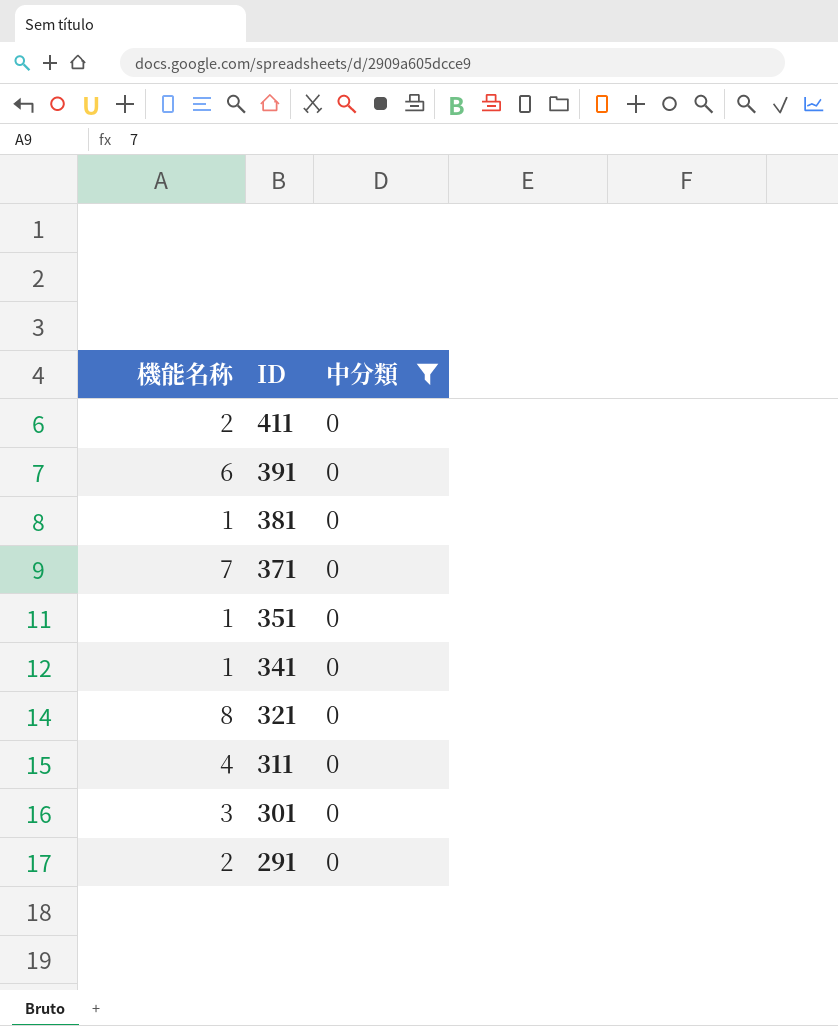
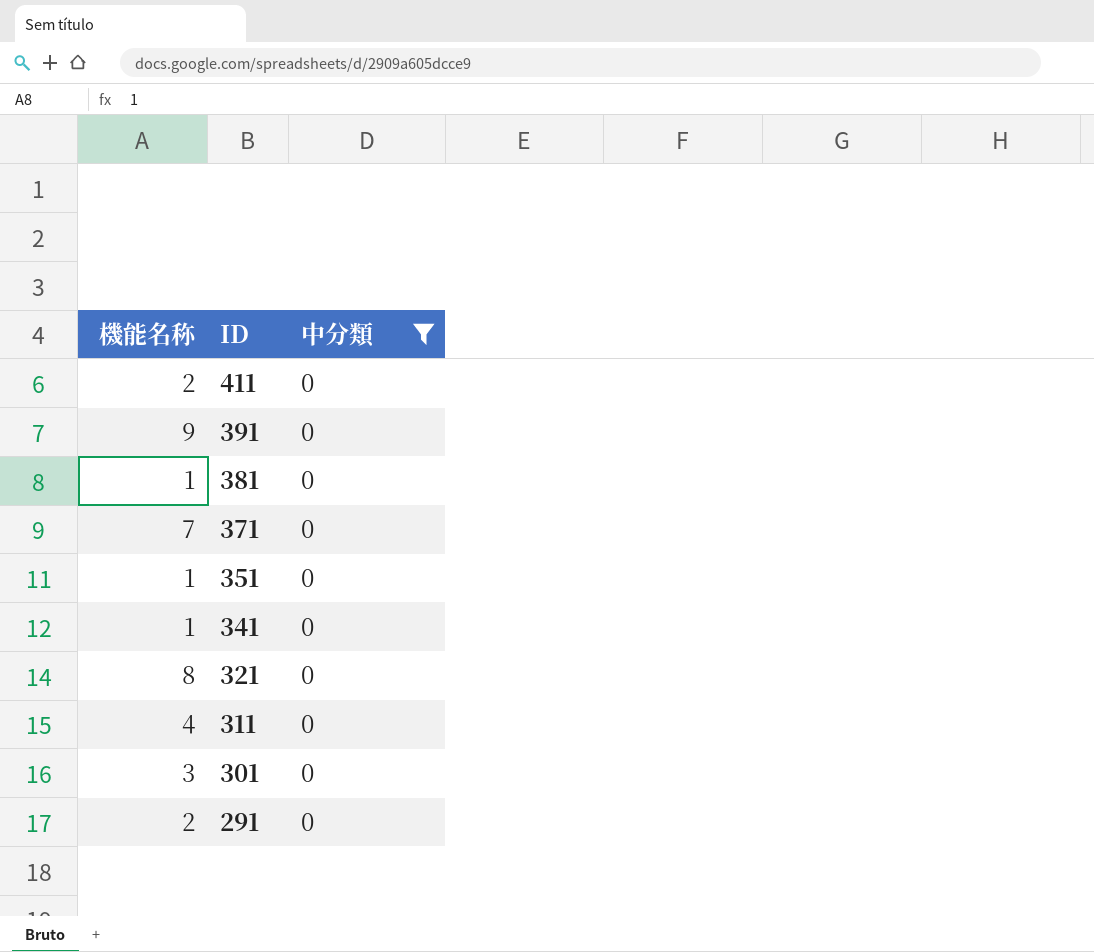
391 | 機能名称: 6 -> 9

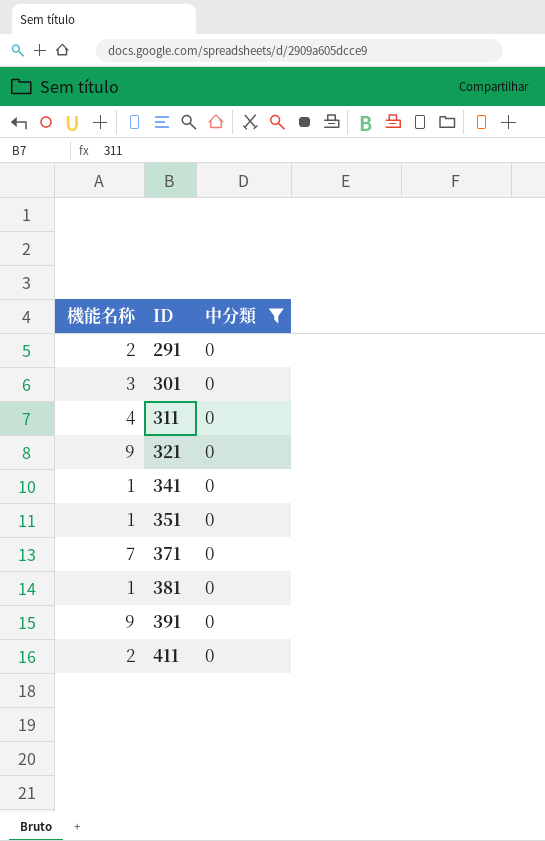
row order: ID descending -> ID ascending
321 | 機能名称: 8 -> 9

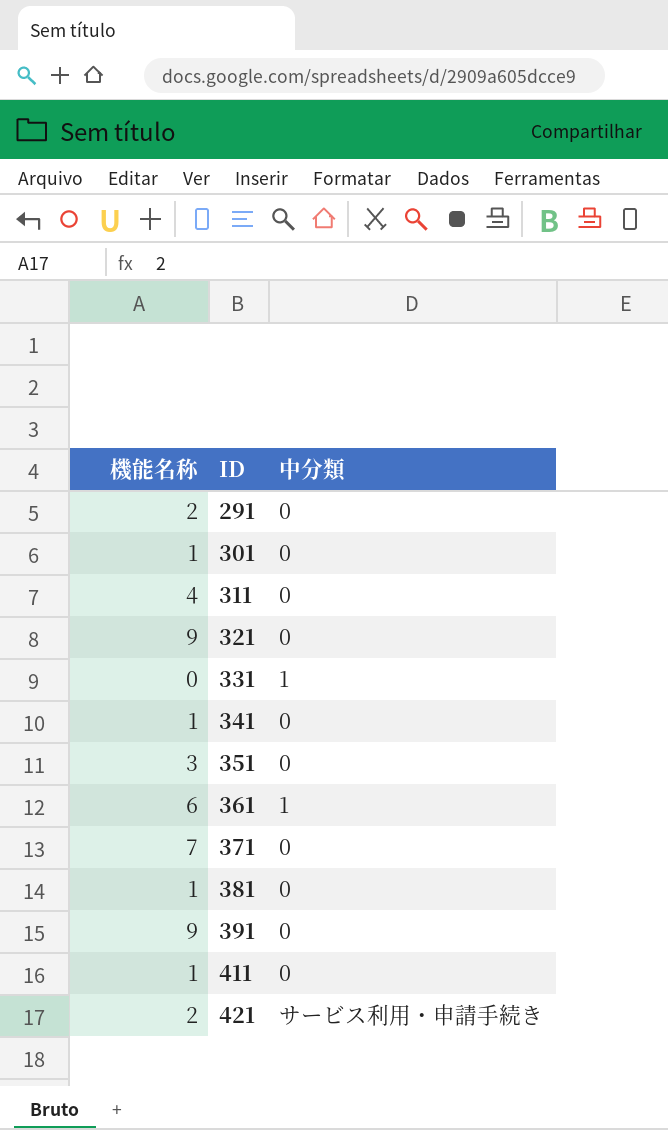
filter: 中分類 = 0 -> none
301 | 機能名称: 3 -> 1
351 | 機能名称: 1 -> 3
411 | 機能名称: 2 -> 1

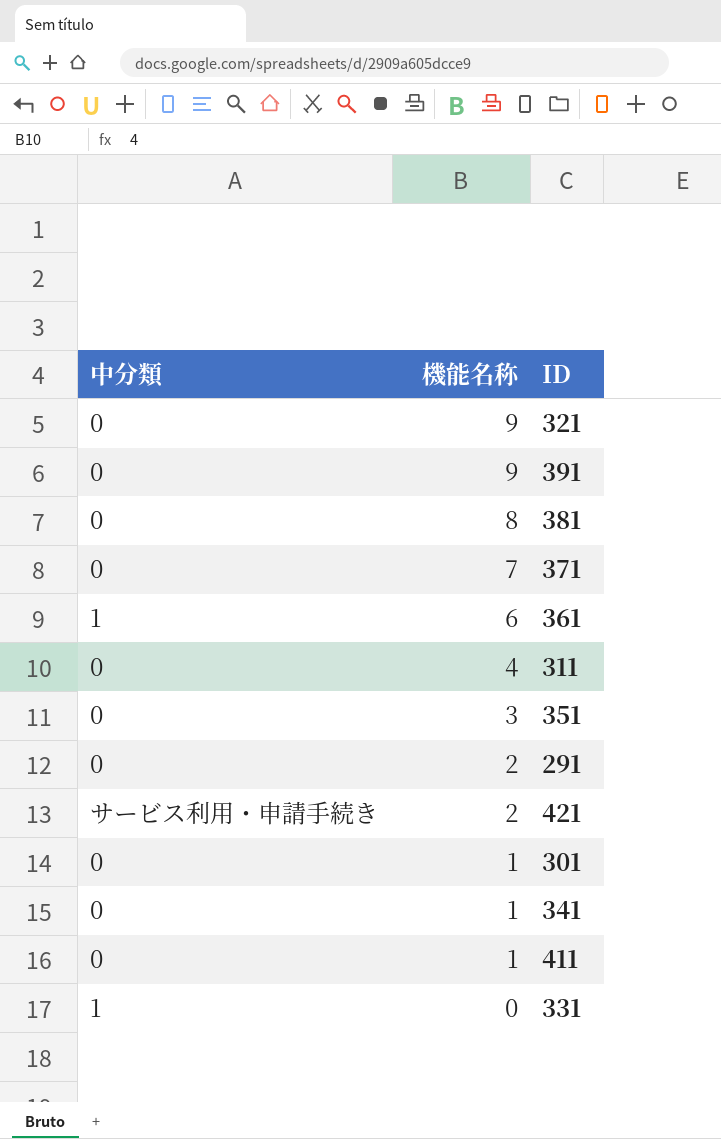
row order: ID ascending -> 機能名称 descending
column 中分類 | position: 3 -> 1
381 | 機能名称: 1 -> 8

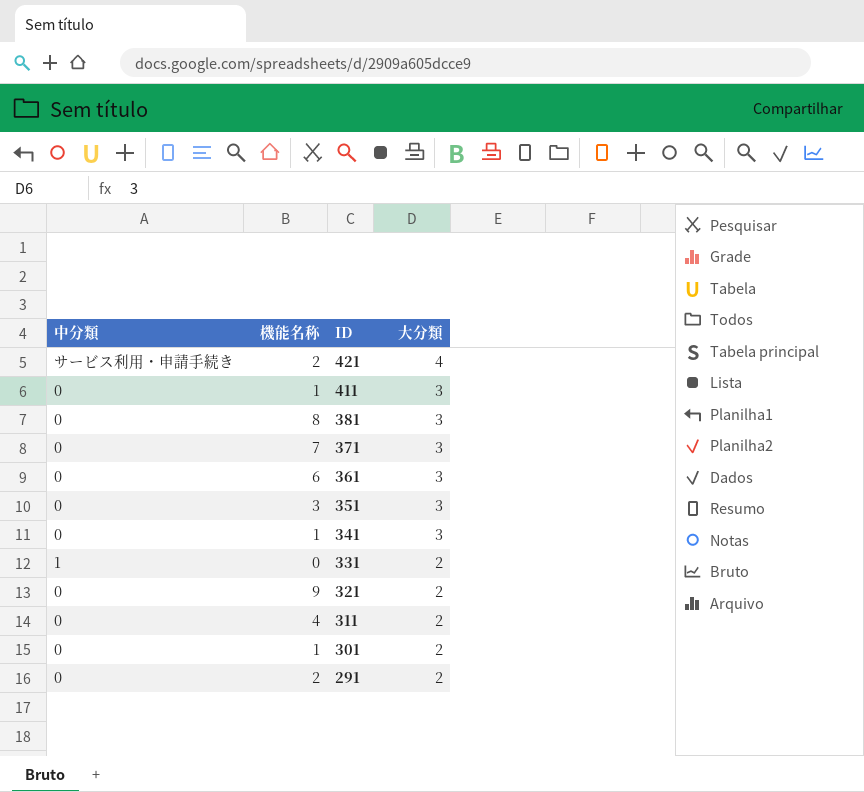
row order: 機能名称 descending -> ID descending
column 大分類 | position: none -> 4
row 391: 0 | 9 -> none
361 | 中分類: 1 -> 0

